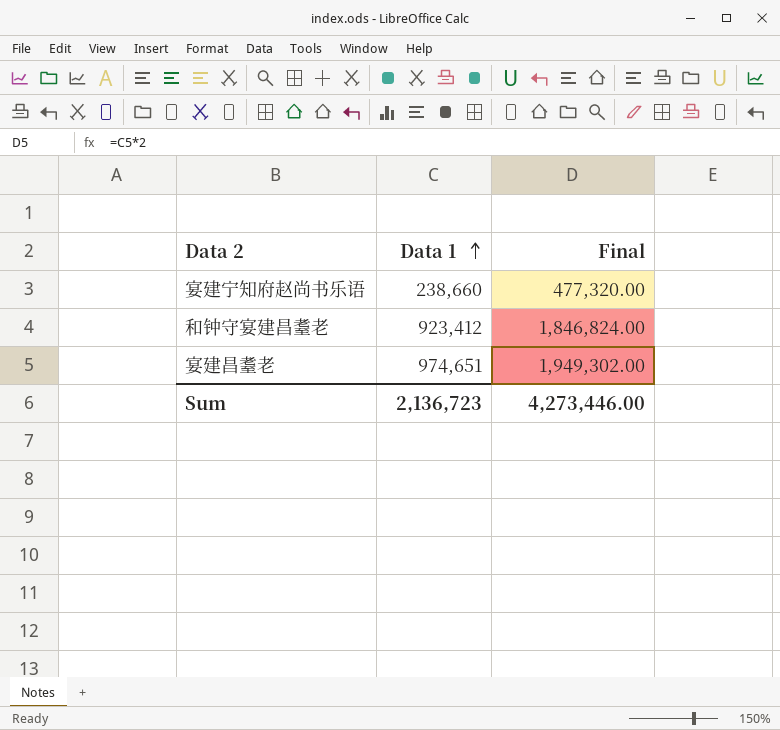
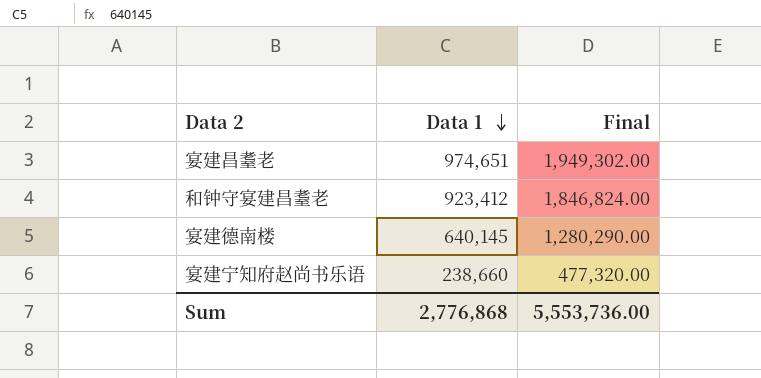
row order: Data 1 ascending -> Data 1 descending
row 宴建德南楼: none -> 640,145 | 1,280,290.00
Sum | Data 1: 2,136,723 -> 2,776,868
Sum | Final: 4,273,446.00 -> 5,553,736.00

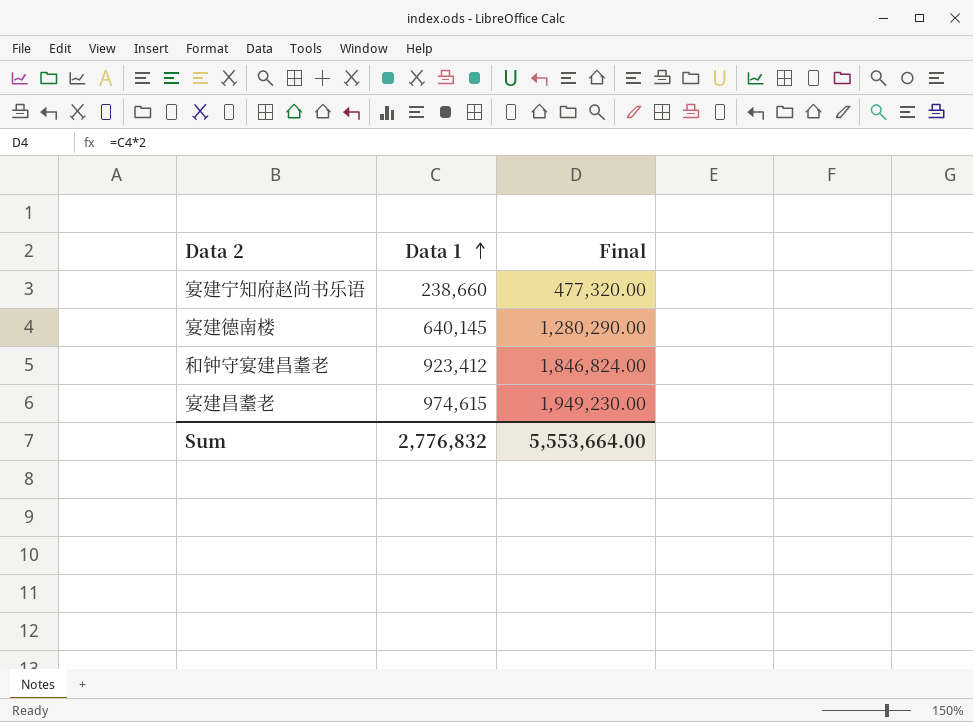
row order: Data 1 descending -> Data 1 ascending
宴建昌耋老 | Data 1: 974,651 -> 974,615
宴建昌耋老 | Final: 1,949,302.00 -> 1,949,230.00
Sum | Data 1: 2,776,868 -> 2,776,832
Sum | Final: 5,553,736.00 -> 5,553,664.00

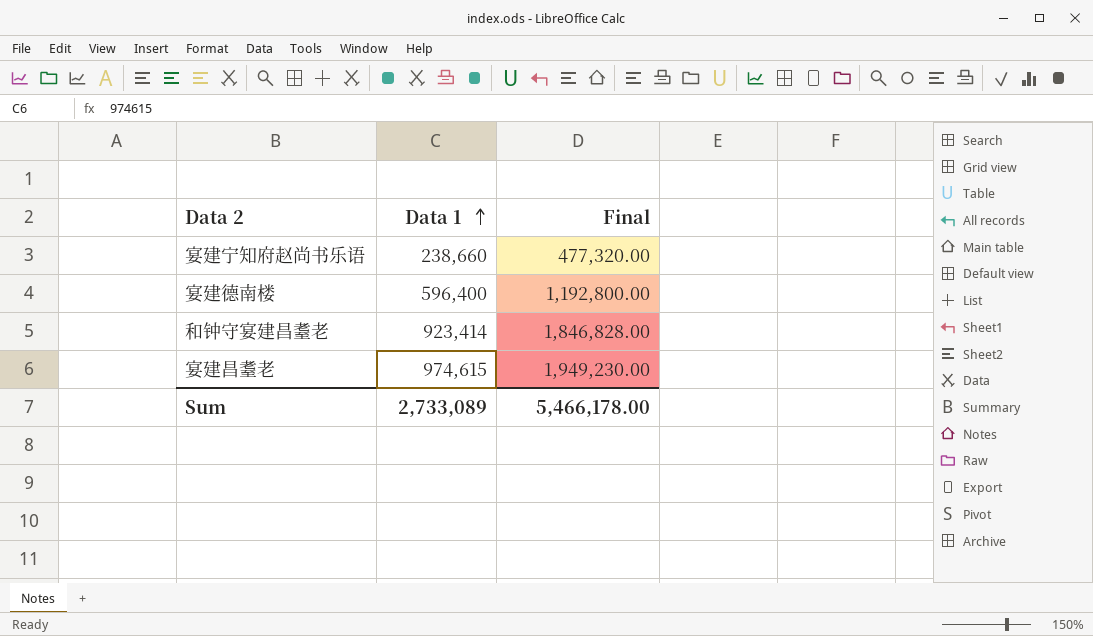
宴建德南楼 | Data 1: 640,145 -> 596,400
宴建德南楼 | Final: 1,280,290.00 -> 1,192,800.00
和钟守宴建昌耋老 | Data 1: 923,412 -> 923,414
和钟守宴建昌耋老 | Final: 1,846,824.00 -> 1,846,828.00
Sum | Data 1: 2,776,832 -> 2,733,089
Sum | Final: 5,553,664.00 -> 5,466,178.00

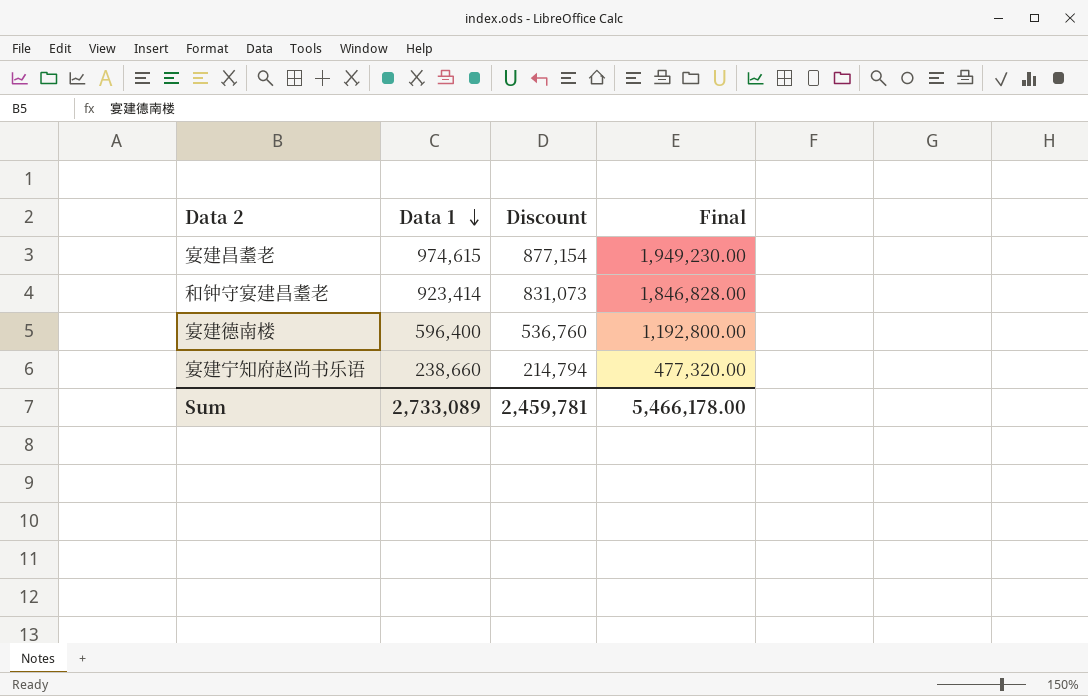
row order: Data 1 ascending -> Data 1 descending
column Discount | formula: none -> [Data 1] * 0.9

